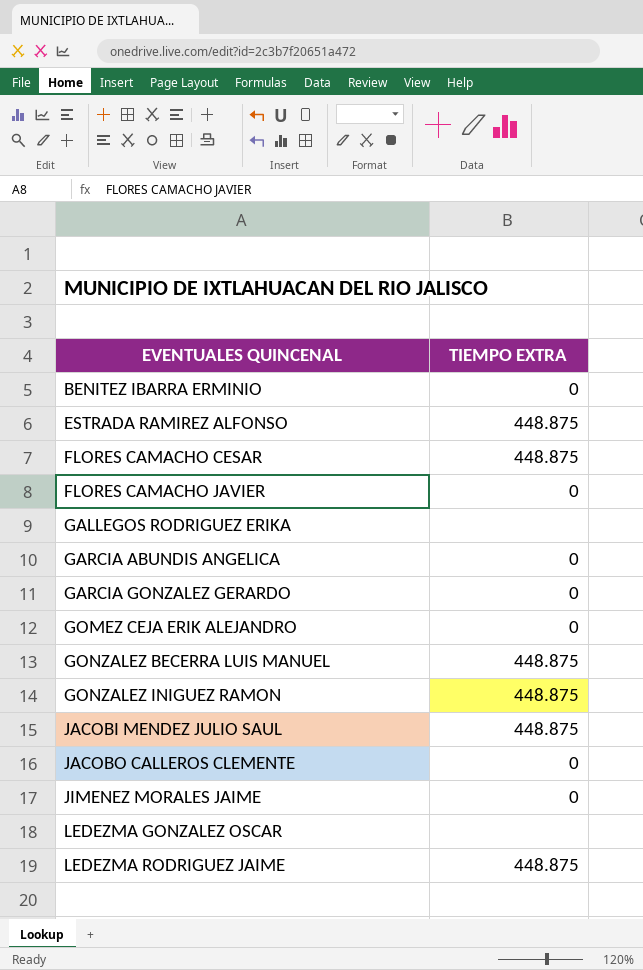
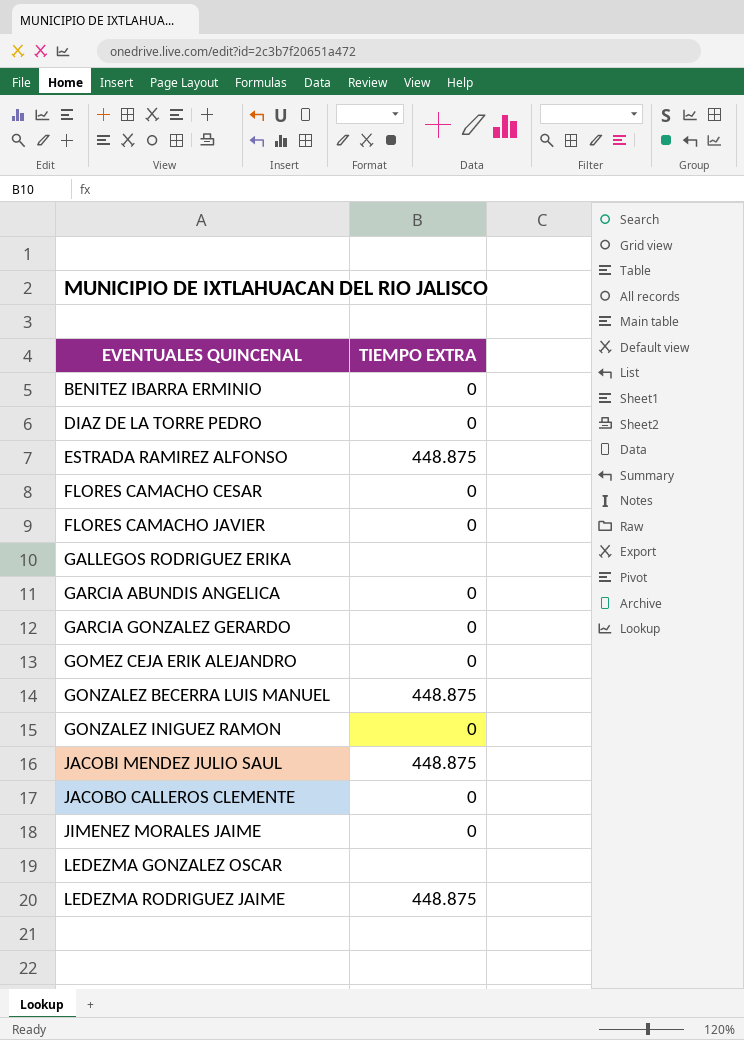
row DIAZ DE LA TORRE PEDRO: none -> 0
FLORES CAMACHO CESAR | TIEMPO EXTRA: 448.875 -> 0
GONZALEZ INIGUEZ RAMON | TIEMPO EXTRA: 448.875 -> 0

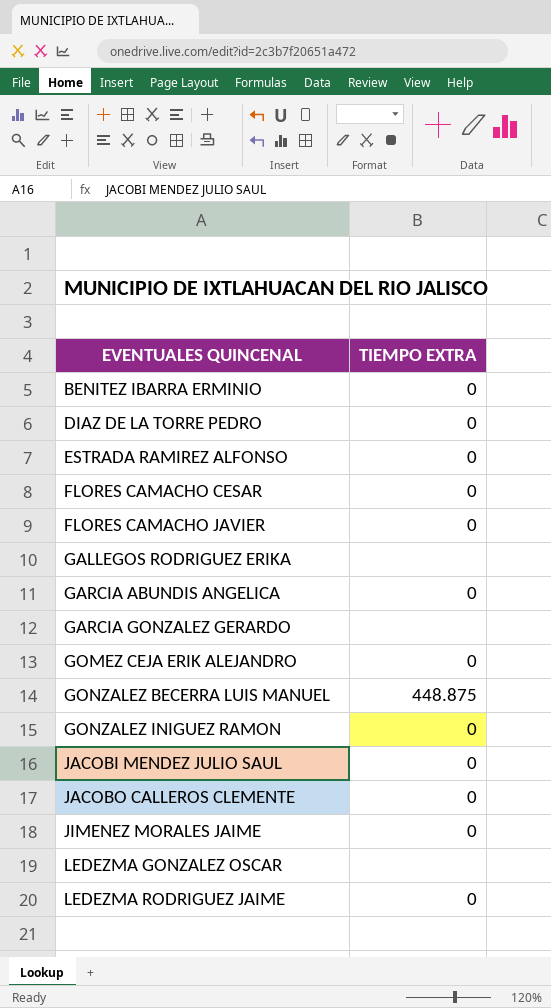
ESTRADA RAMIREZ ALFONSO | TIEMPO EXTRA: 448.875 -> 0
GARCIA GONZALEZ GERARDO | TIEMPO EXTRA: 0 -> none
JACOBI MENDEZ JULIO SAUL | TIEMPO EXTRA: 448.875 -> 0
LEDEZMA RODRIGUEZ JAIME | TIEMPO EXTRA: 448.875 -> 0

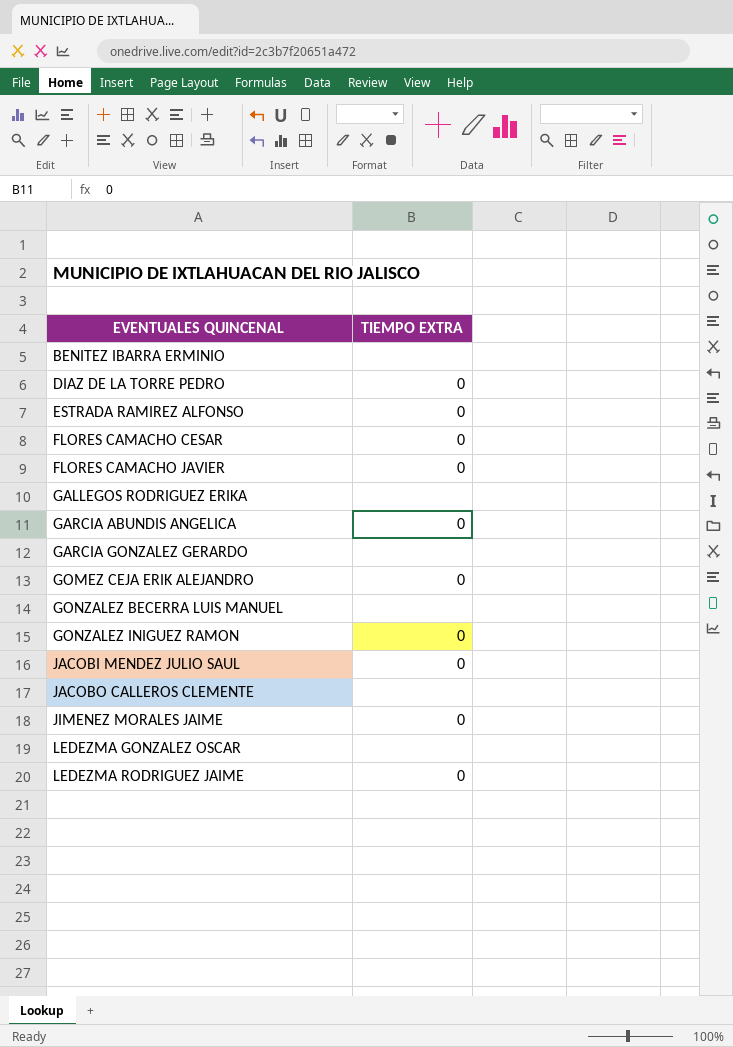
BENITEZ IBARRA ERMINIO | TIEMPO EXTRA: 0 -> none
GONZALEZ BECERRA LUIS MANUEL | TIEMPO EXTRA: 448.875 -> none
JACOBO CALLEROS CLEMENTE | TIEMPO EXTRA: 0 -> none

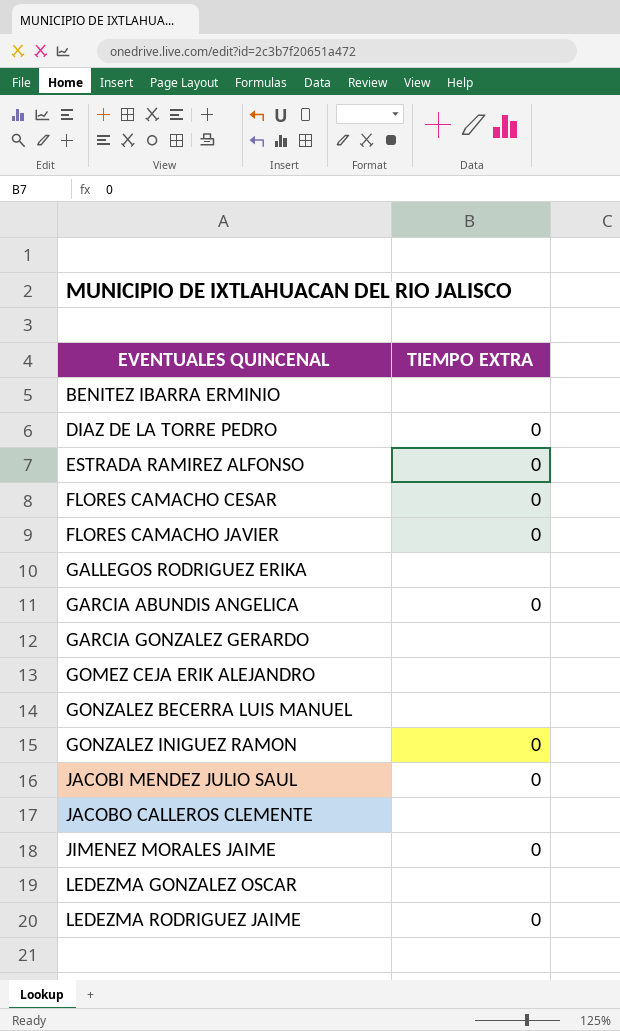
GOMEZ CEJA ERIK ALEJANDRO | TIEMPO EXTRA: 0 -> none

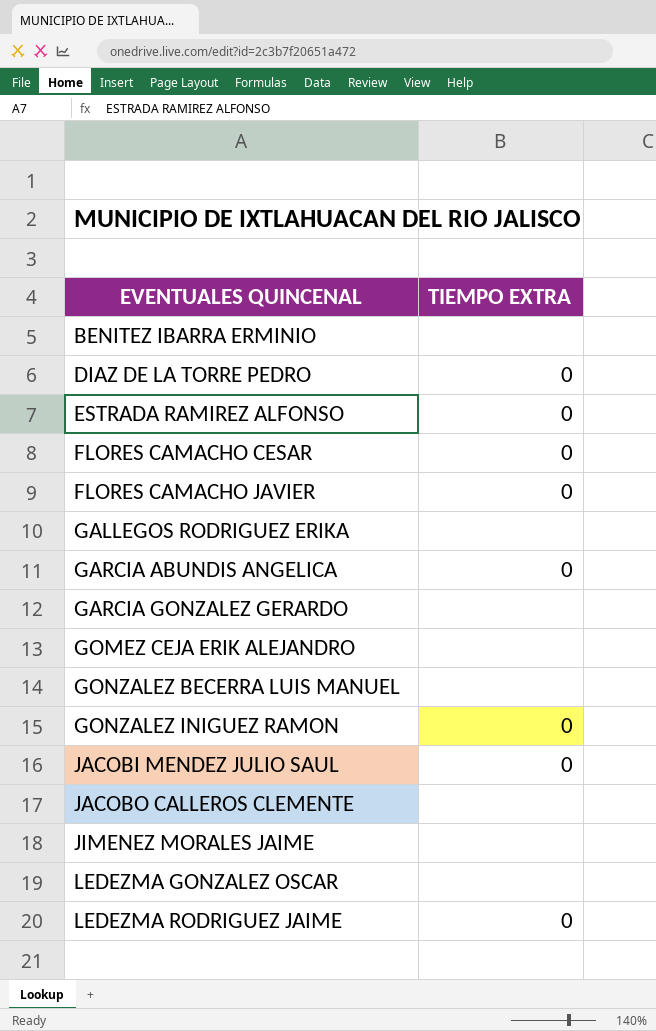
JIMENEZ MORALES JAIME | TIEMPO EXTRA: 0 -> none

